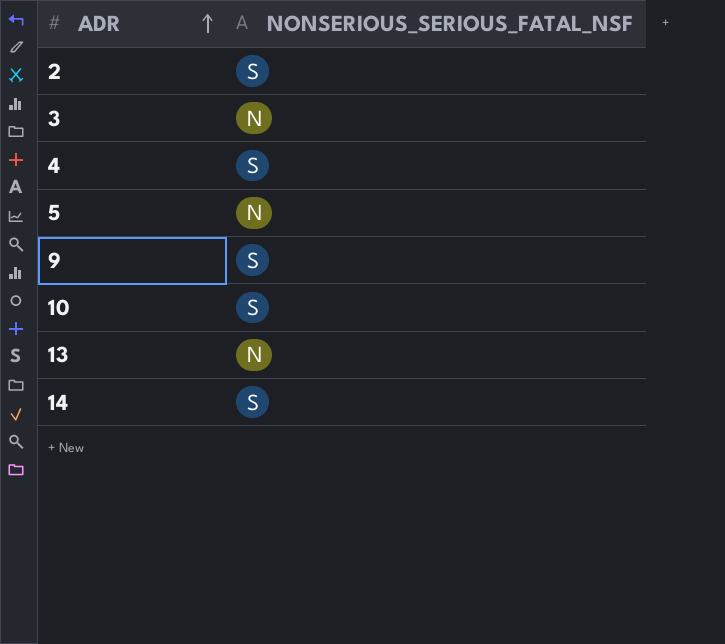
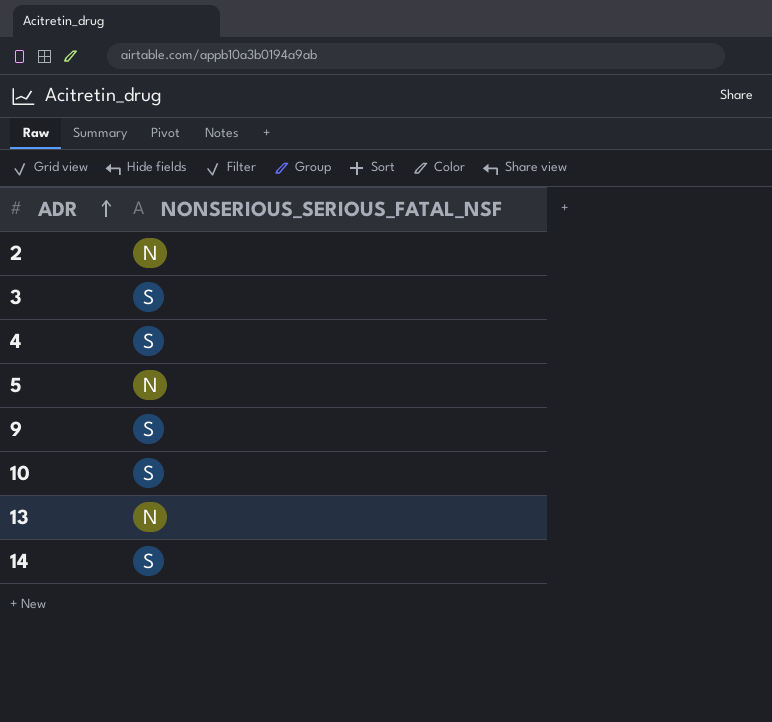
2 | NONSERIOUS_SERIOUS_FATAL_NSF: S -> N
3 | NONSERIOUS_SERIOUS_FATAL_NSF: N -> S

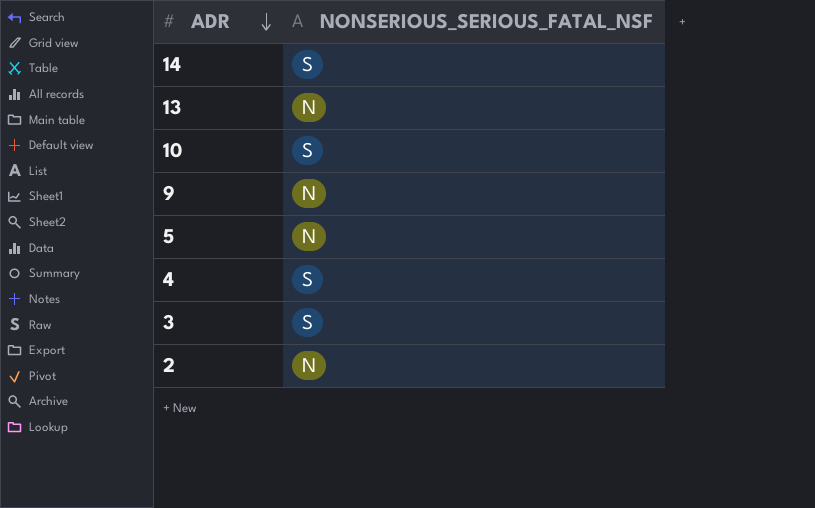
row order: ADR ascending -> ADR descending
9 | NONSERIOUS_SERIOUS_FATAL_NSF: S -> N

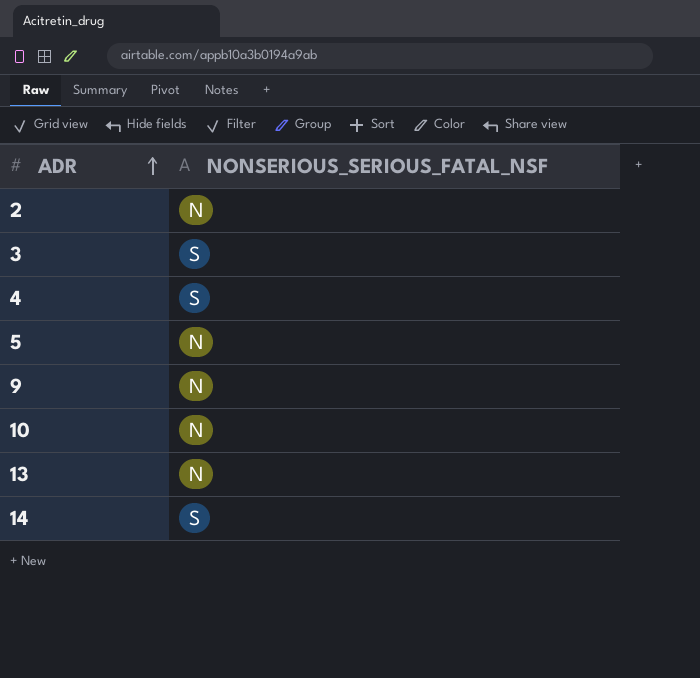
row order: ADR descending -> ADR ascending
10 | NONSERIOUS_SERIOUS_FATAL_NSF: S -> N

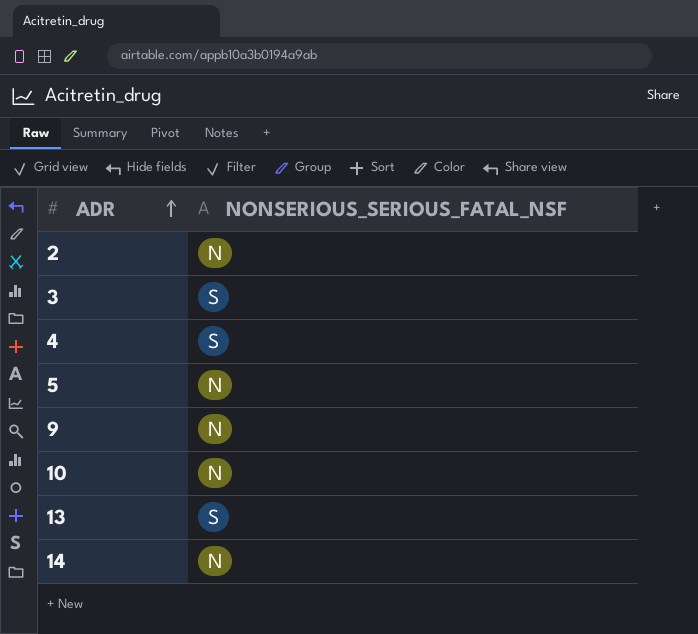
13 | NONSERIOUS_SERIOUS_FATAL_NSF: N -> S
14 | NONSERIOUS_SERIOUS_FATAL_NSF: S -> N

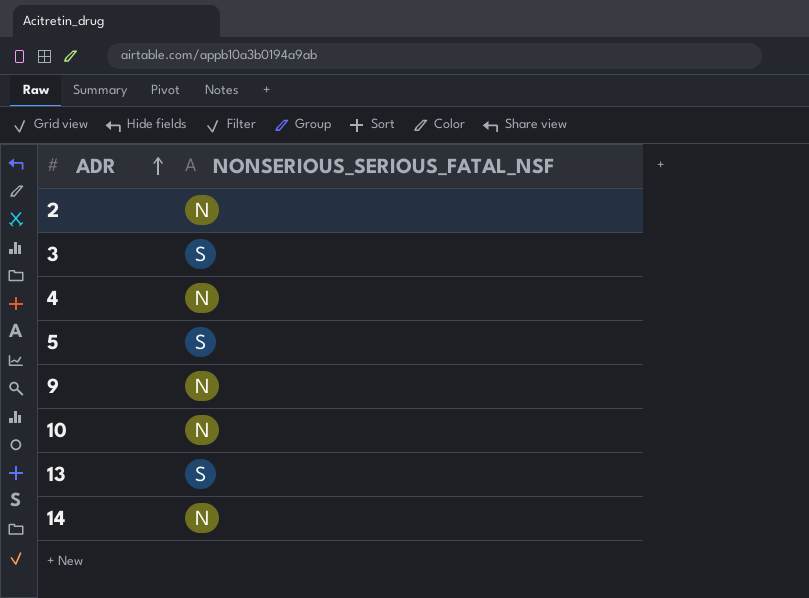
4 | NONSERIOUS_SERIOUS_FATAL_NSF: S -> N
5 | NONSERIOUS_SERIOUS_FATAL_NSF: N -> S

